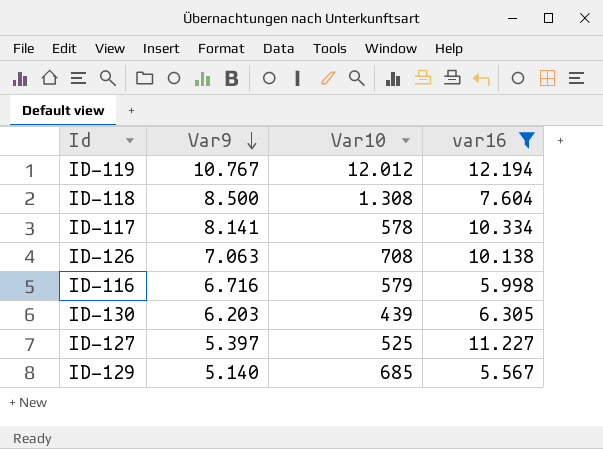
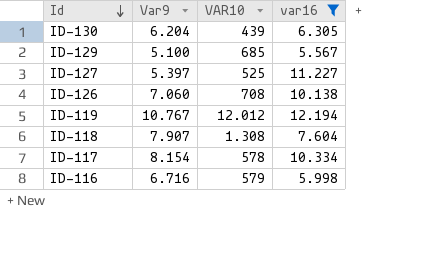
row order: Var9 descending -> Id descending
column name: Var10 -> VAR10
ID-130 | Var9: 6.203 -> 6.204
ID-129 | Var9: 5.140 -> 5.100
ID-126 | Var9: 7.063 -> 7.060
ID-118 | Var9: 8.500 -> 7.907
ID-117 | Var9: 8.141 -> 8.154

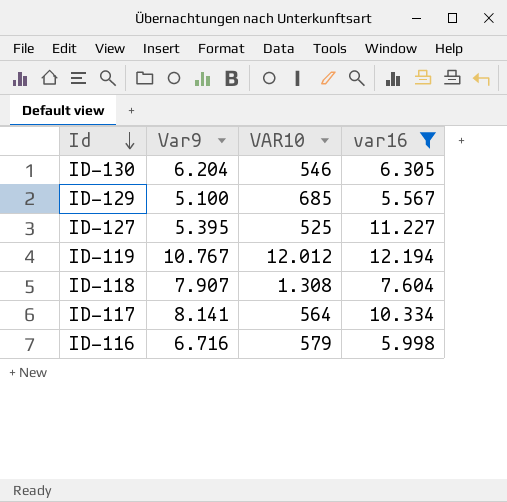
row ID-126: 7.060 | 708 | 10.138 -> none
ID-130 | VAR10: 439 -> 546
ID-127 | Var9: 5.397 -> 5.395
ID-117 | Var9: 8.154 -> 8.141
ID-117 | VAR10: 578 -> 564

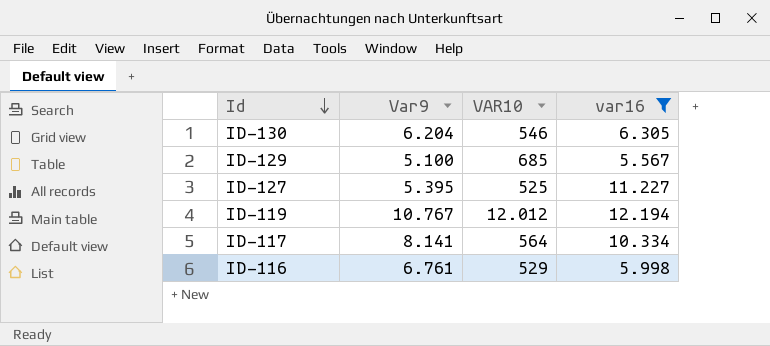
row ID-118: 7.907 | 1.308 | 7.604 -> none
ID-116 | Var9: 6.716 -> 6.761
ID-116 | VAR10: 579 -> 529

